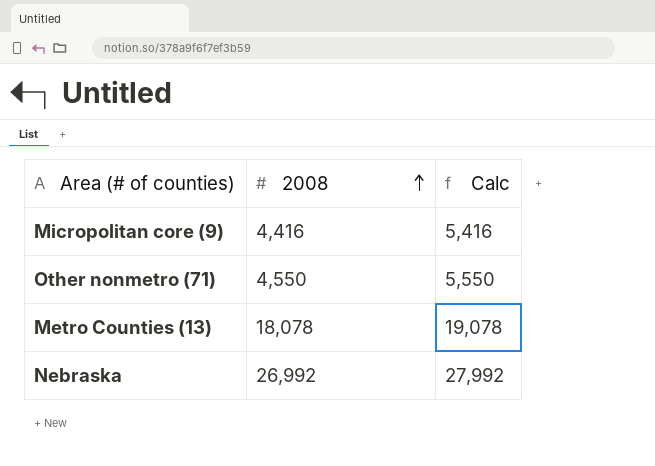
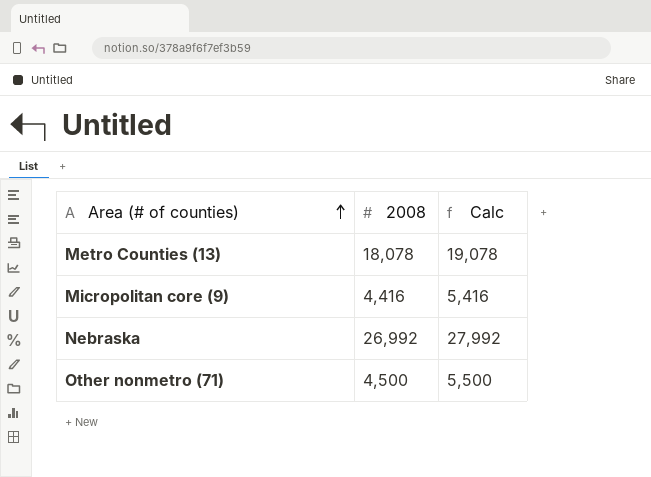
row order: 2008 ascending -> Area (# of counties) ascending
Other nonmetro (71) | 2008: 4,550 -> 4,500
Other nonmetro (71) | Calc: 5,550 -> 5,500

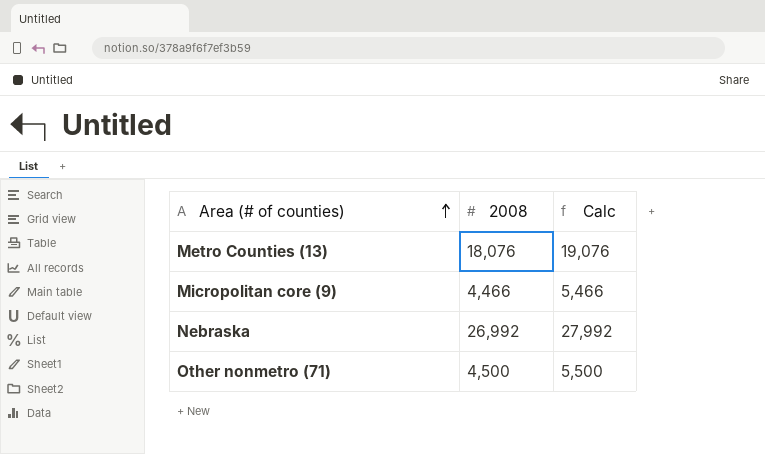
Metro Counties (13) | 2008: 18,078 -> 18,076
Metro Counties (13) | Calc: 19,078 -> 19,076
Micropolitan core (9) | 2008: 4,416 -> 4,466
Micropolitan core (9) | Calc: 5,416 -> 5,466

